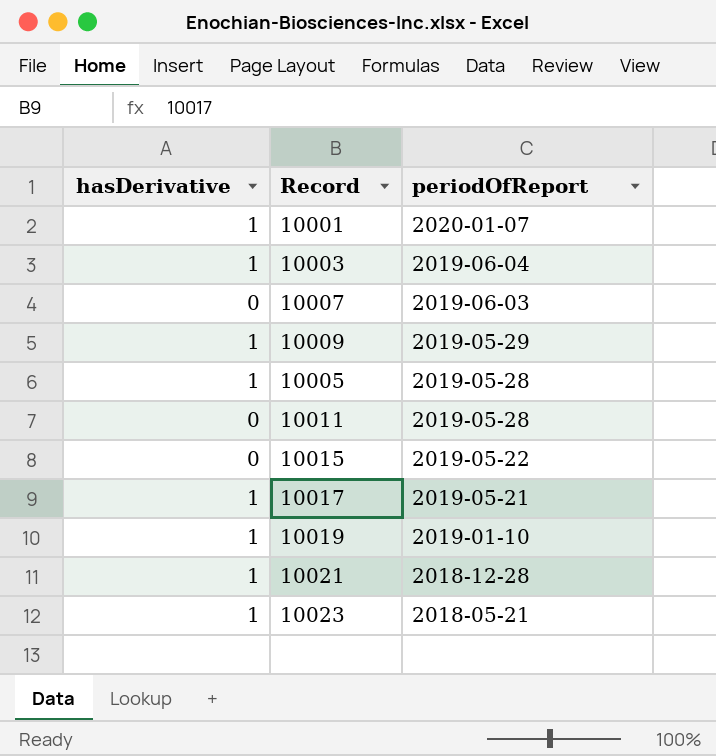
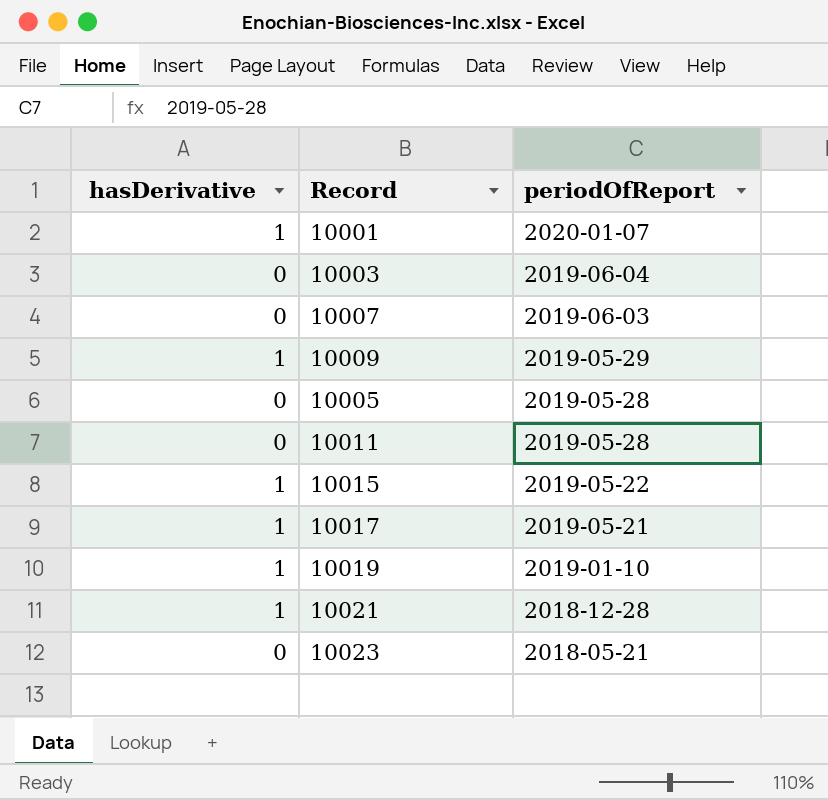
10003 | hasDerivative: 1 -> 0
10005 | hasDerivative: 1 -> 0
10015 | hasDerivative: 0 -> 1
10023 | hasDerivative: 1 -> 0

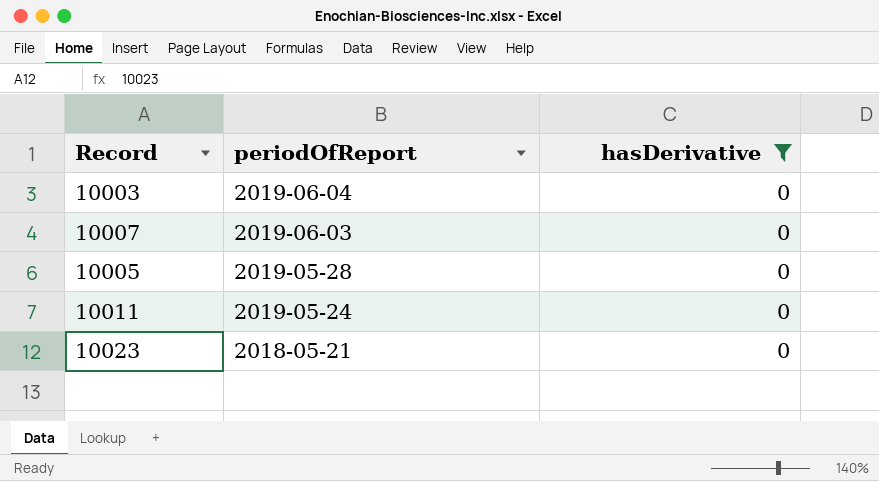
filter: none -> hasDerivative = 0
column hasDerivative | position: 1 -> 3
10011 | periodOfReport: 2019-05-28 -> 2019-05-24

